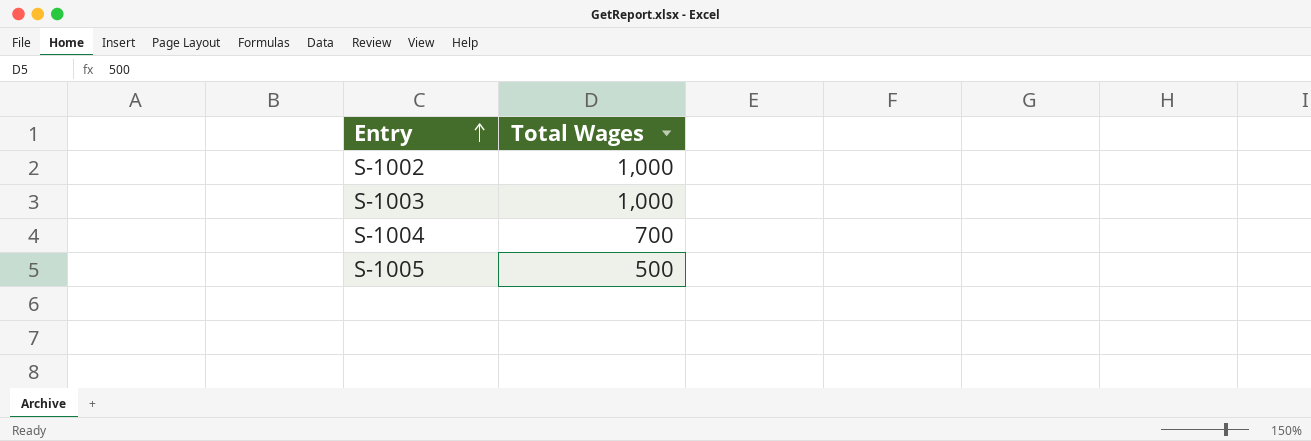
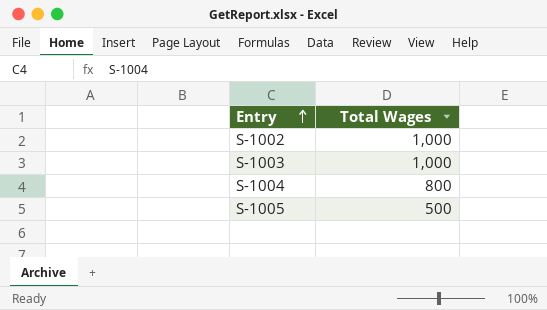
S-1004 | Total Wages: 700 -> 800

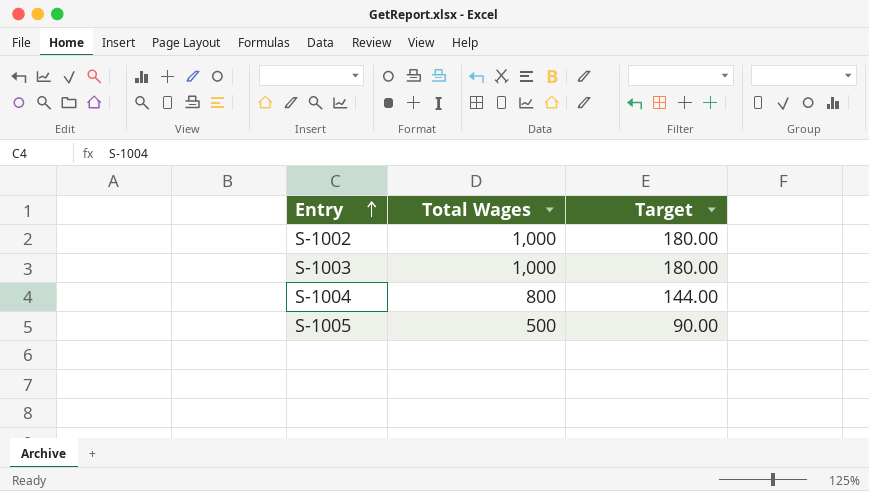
column Target | formula: none -> [Total Wages] * 0.18

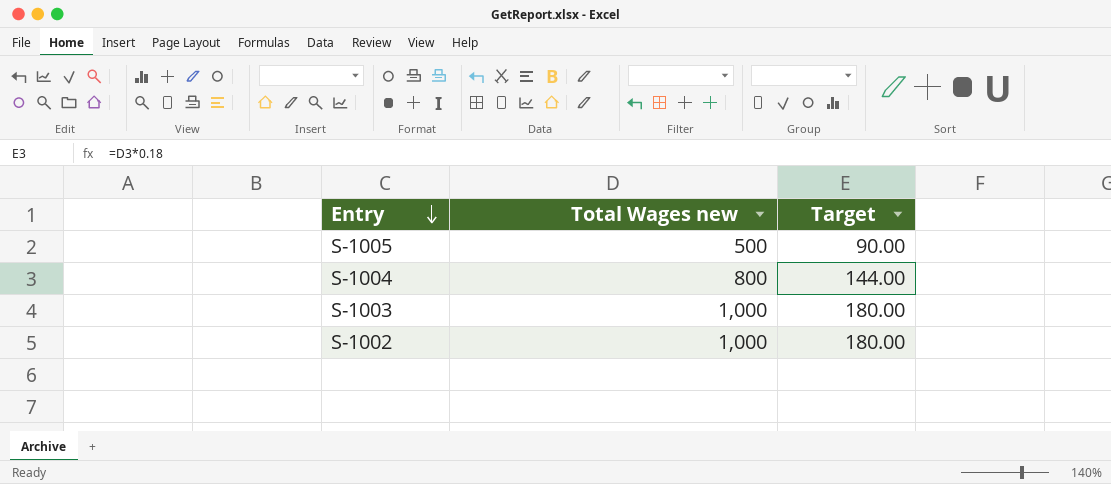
row order: Entry ascending -> Entry descending
column name: Total Wages -> Total Wages new

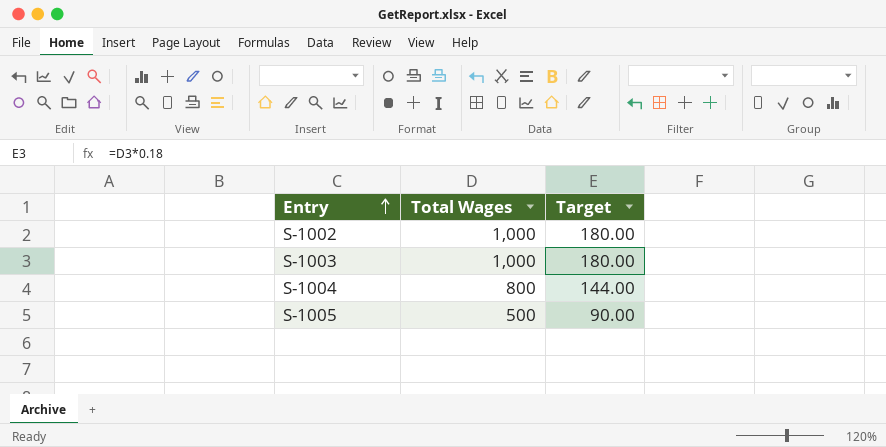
row order: Entry descending -> Entry ascending
column name: Total Wages new -> Total Wages

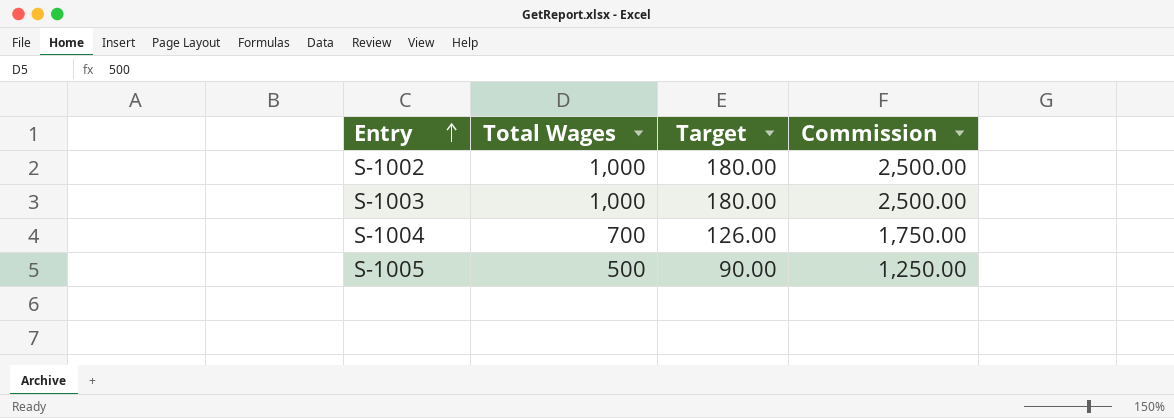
column Commission | formula: none -> [Total Wages] * 2.5
S-1004 | Total Wages: 800 -> 700
S-1004 | Target: 144.00 -> 126.00

